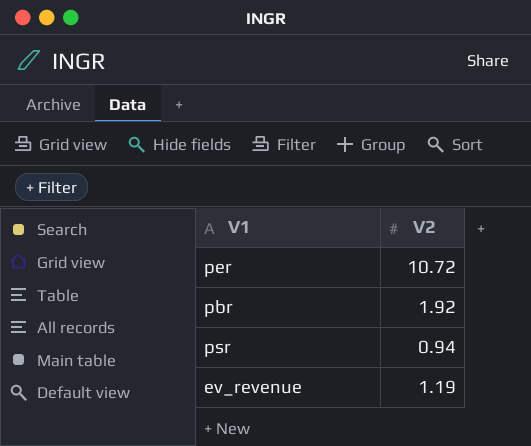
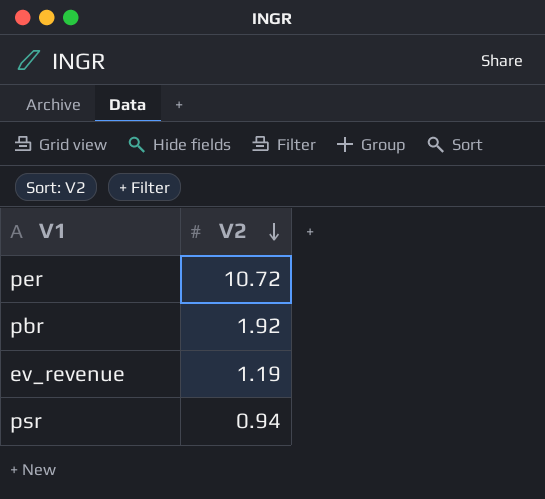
row order: none -> V2 descending

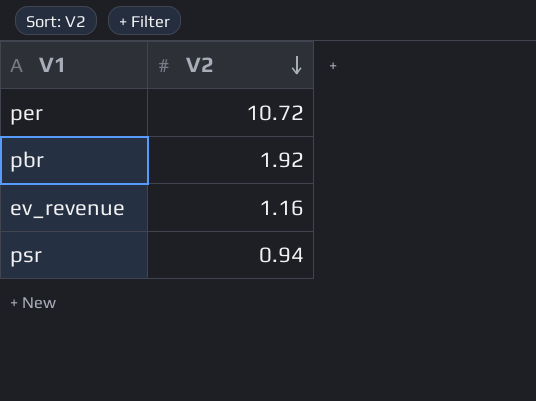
ev_revenue | V2: 1.19 -> 1.16

